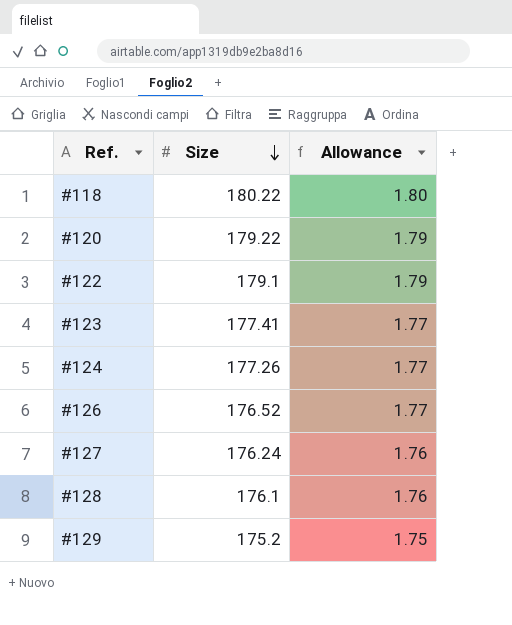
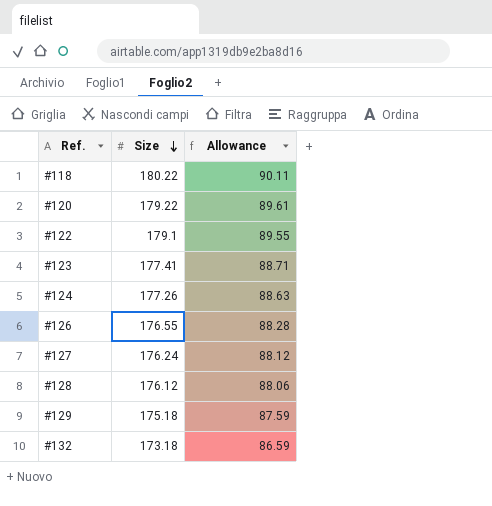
column Allowance | formula: [Size] * 0.01 -> [Size] * 0.5
#126 | Size: 176.52 -> 176.55
#128 | Size: 176.1 -> 176.12
#129 | Size: 175.2 -> 175.18
row #132: none -> 173.18 | 86.59

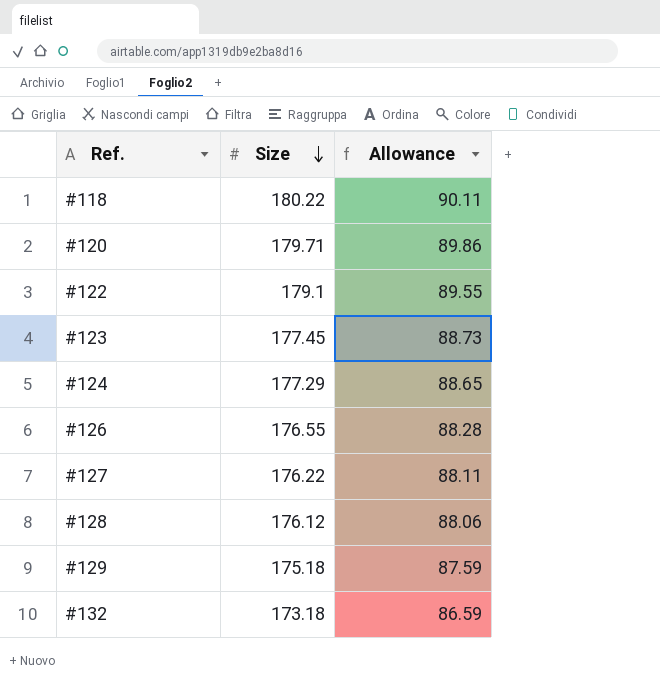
#120 | Size: 179.22 -> 179.71
#120 | Allowance: 89.61 -> 89.86
#123 | Size: 177.41 -> 177.45
#123 | Allowance: 88.71 -> 88.73
#124 | Size: 177.26 -> 177.29
#124 | Allowance: 88.63 -> 88.65
#127 | Size: 176.24 -> 176.22
#127 | Allowance: 88.12 -> 88.11

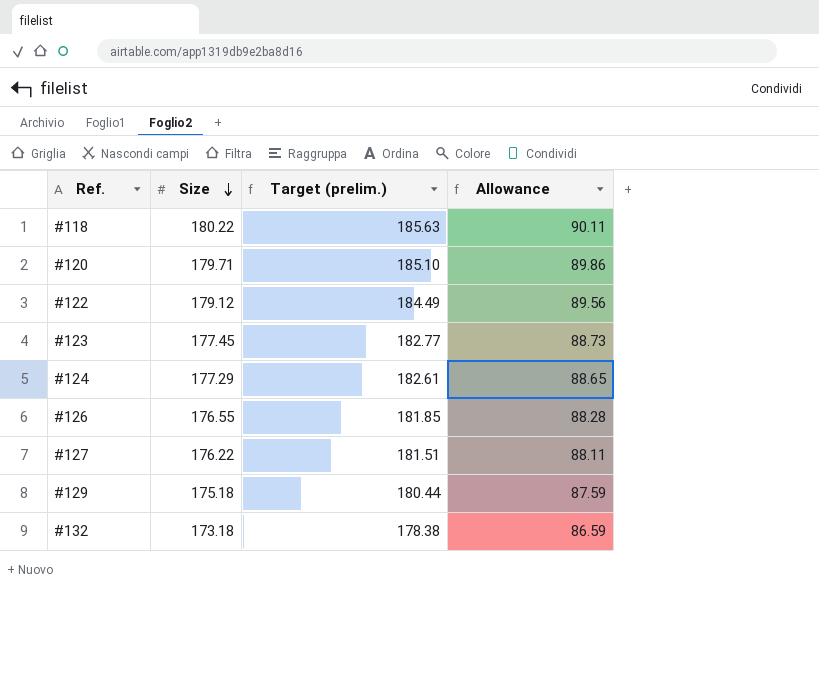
column Target (prelim.) | formula: none -> [Size] * 1.03
row #128: 176.12 | 88.06 -> none
#122 | Size: 179.1 -> 179.12
#122 | Allowance: 89.55 -> 89.56

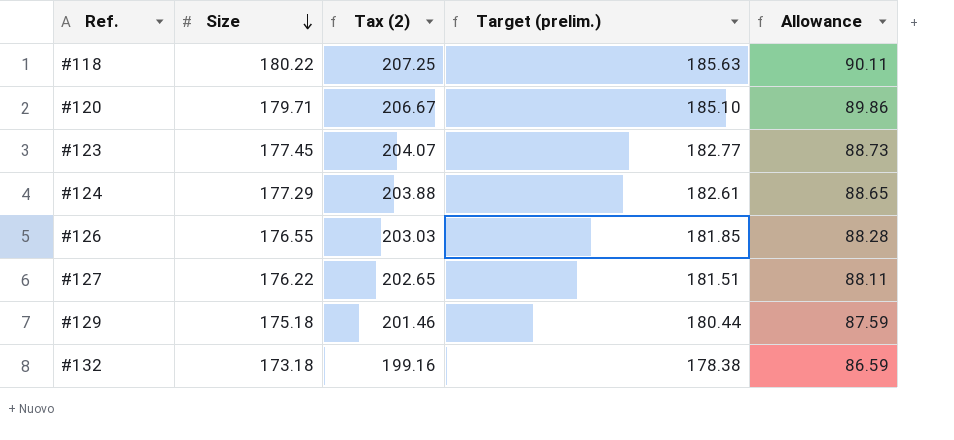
column Tax (2) | formula: none -> [Size] * 1.15
row #122: 179.12 | 184.49 | 89.56 -> none

